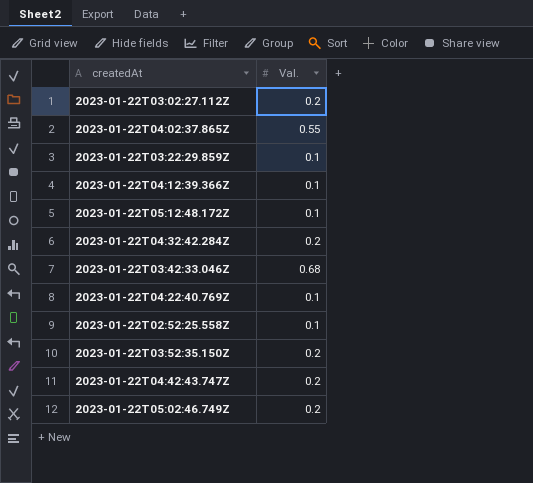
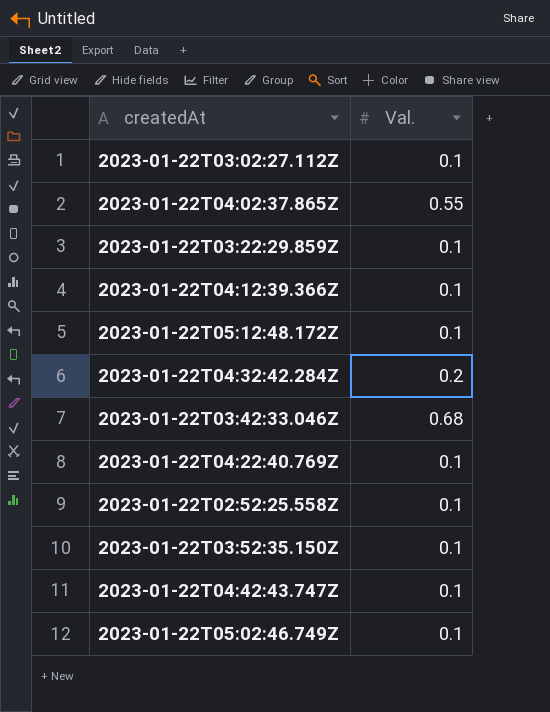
2023-01-22T03:02:27.112Z | Val.: 0.2 -> 0.1
2023-01-22T03:52:35.150Z | Val.: 0.2 -> 0.1
2023-01-22T04:42:43.747Z | Val.: 0.2 -> 0.1
2023-01-22T05:02:46.749Z | Val.: 0.2 -> 0.1

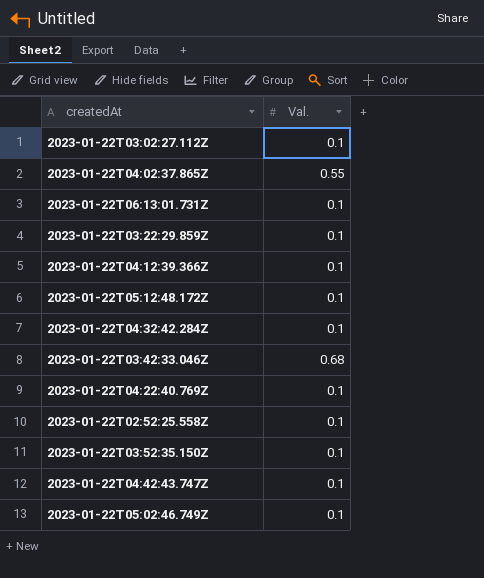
row 2023-01-22T06:13:01.731Z: none -> 0.1
2023-01-22T04:32:42.284Z | Val.: 0.2 -> 0.1

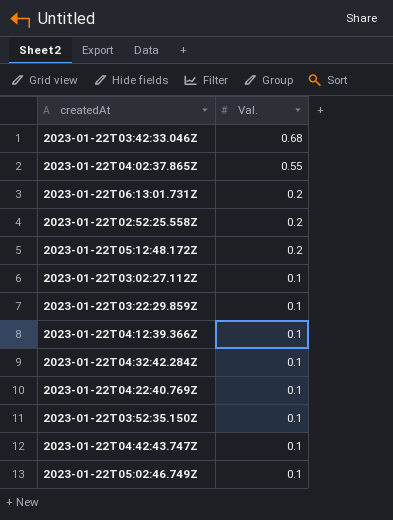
row order: none -> Val. descending
2023-01-22T06:13:01.731Z | Val.: 0.1 -> 0.2
2023-01-22T02:52:25.558Z | Val.: 0.1 -> 0.2
2023-01-22T05:12:48.172Z | Val.: 0.1 -> 0.2

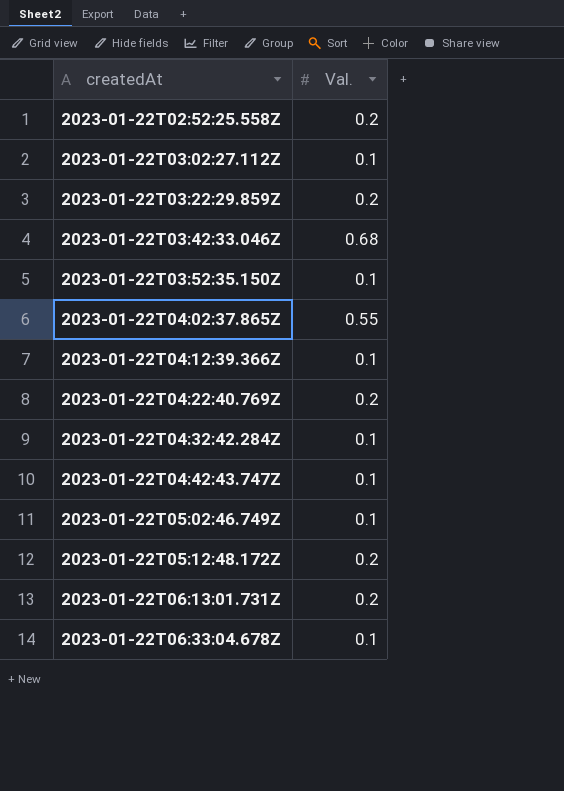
row order: Val. descending -> createdAt ascending
2023-01-22T03:22:29.859Z | Val.: 0.1 -> 0.2
2023-01-22T04:22:40.769Z | Val.: 0.1 -> 0.2
row 2023-01-22T06:33:04.678Z: none -> 0.1

